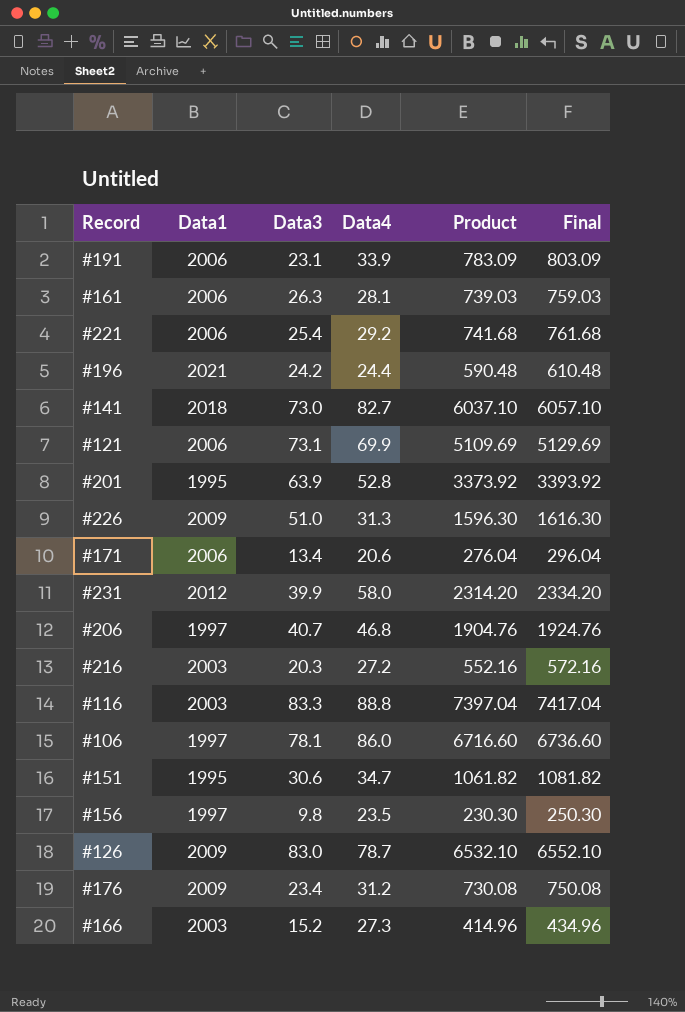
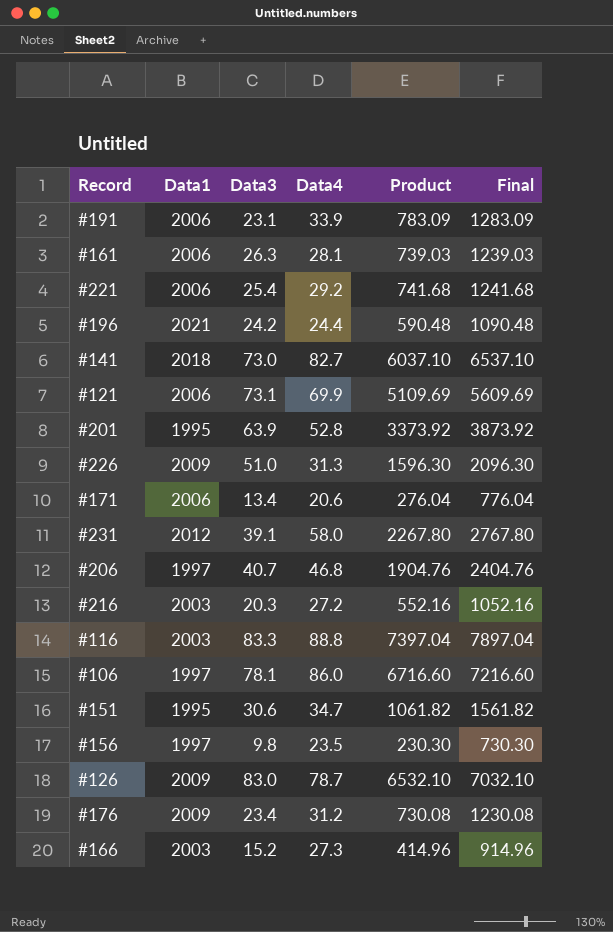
column Final | formula: [Product] + 20 -> [Product] + 500
#231 | Data3: 39.9 -> 39.1
#231 | Product: 2314.20 -> 2267.80

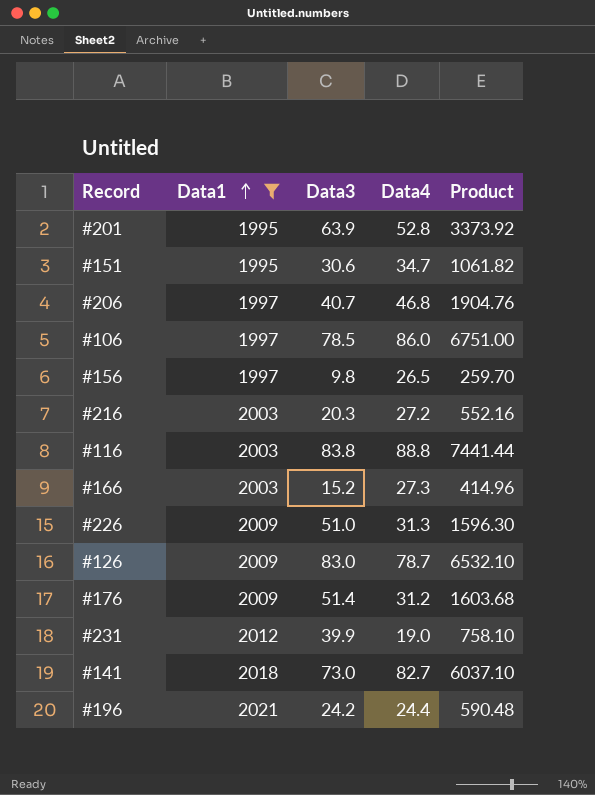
filter: none -> Data1 != 2006
row order: none -> Data1 ascending
column Final | formula: [Product] + 500 -> none
#106 | Data3: 78.1 -> 78.5
#106 | Product: 6716.60 -> 6751.00
#156 | Data4: 23.5 -> 26.5
#156 | Product: 230.30 -> 259.70
#116 | Data3: 83.3 -> 83.8
#116 | Product: 7397.04 -> 7441.44
#176 | Data3: 23.4 -> 51.4
#176 | Product: 730.08 -> 1603.68
#231 | Data3: 39.1 -> 39.9
#231 | Data4: 58.0 -> 19.0
#231 | Product: 2267.80 -> 758.10

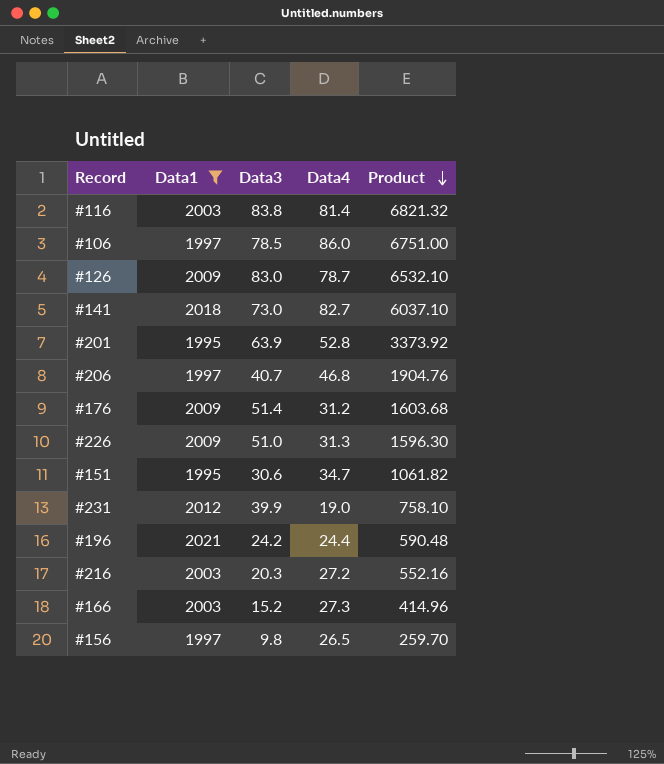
row order: Data1 ascending -> Product descending
#116 | Data4: 88.8 -> 81.4
#116 | Product: 7441.44 -> 6821.32

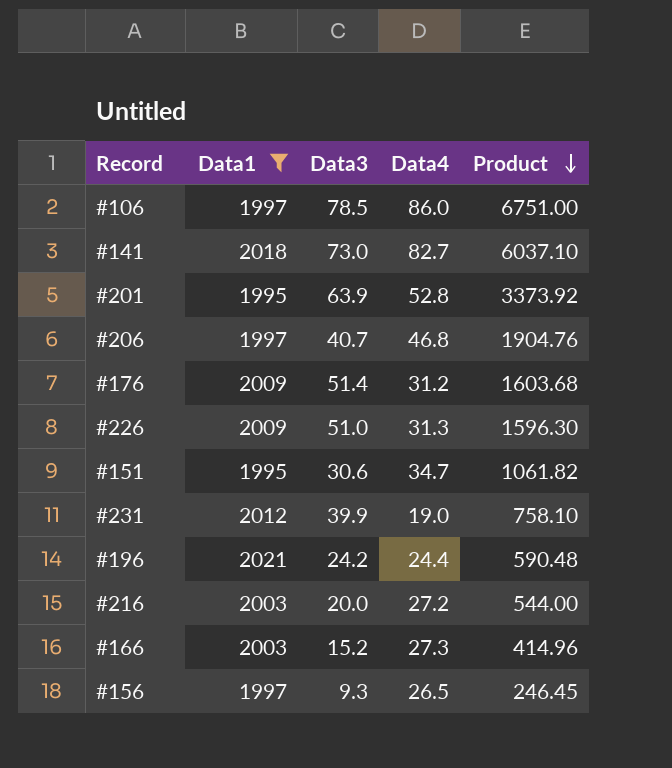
row #116: 2003 | 83.8 | 81.4 | 6821.32 -> none
row #126: 2009 | 83.0 | 78.7 | 6532.10 -> none
#216 | Data3: 20.3 -> 20.0
#216 | Product: 552.16 -> 544.00
#156 | Data3: 9.8 -> 9.3
#156 | Product: 259.70 -> 246.45

